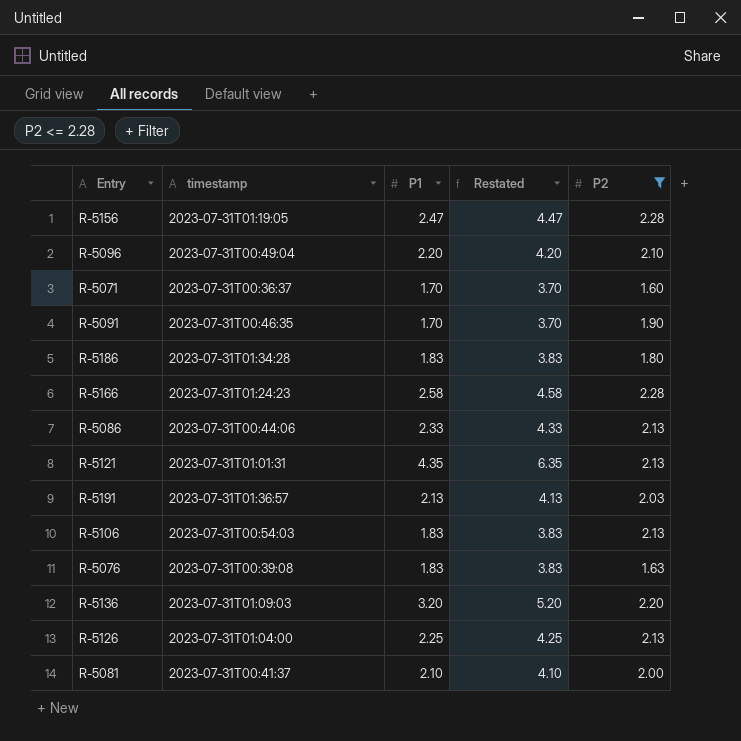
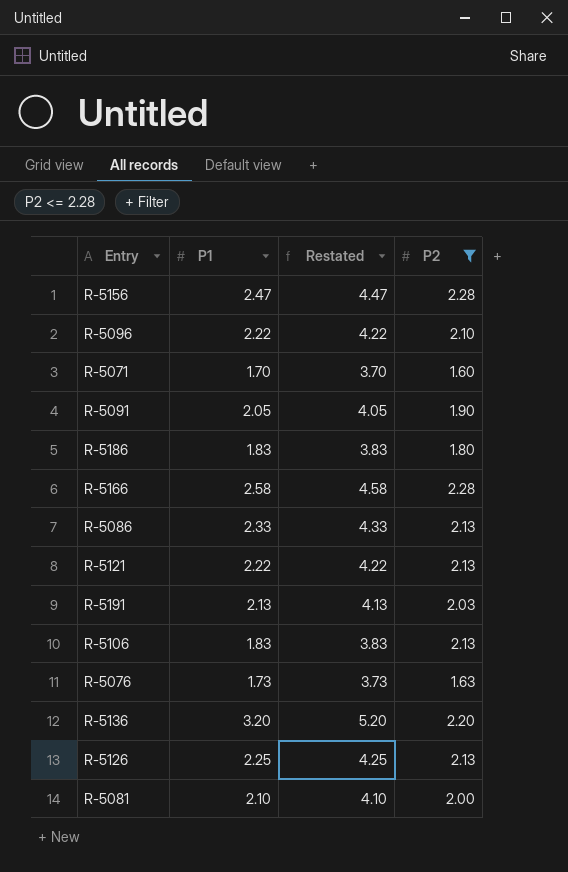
column timestamp | position: 2 -> none
R-5096 | P1: 2.20 -> 2.22
R-5096 | Restated: 4.20 -> 4.22
R-5091 | P1: 1.70 -> 2.05
R-5091 | Restated: 3.70 -> 4.05
R-5121 | P1: 4.35 -> 2.22
R-5121 | Restated: 6.35 -> 4.22
R-5076 | P1: 1.83 -> 1.73
R-5076 | Restated: 3.83 -> 3.73

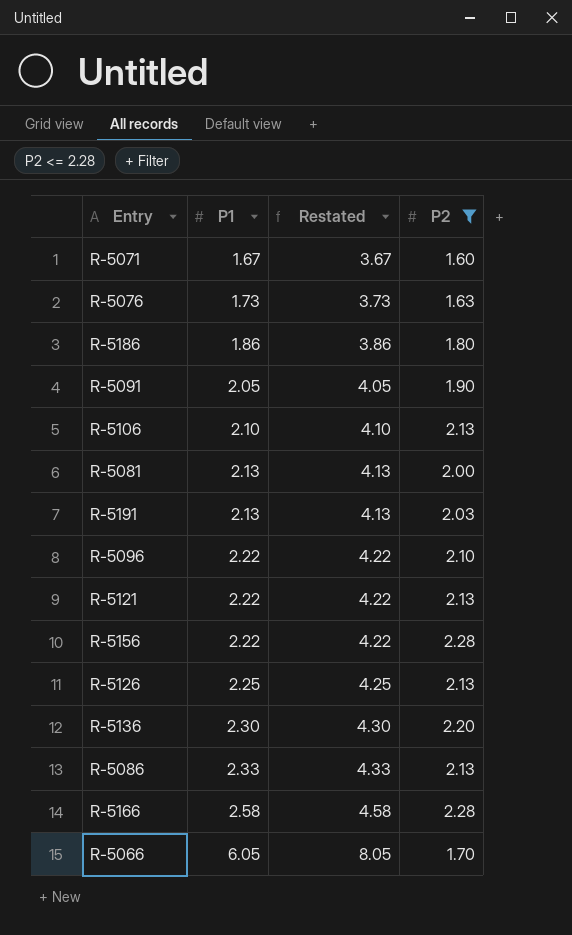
row order: none -> P1 ascending
R-5071 | P1: 1.70 -> 1.67
R-5071 | Restated: 3.70 -> 3.67
R-5186 | P1: 1.83 -> 1.86
R-5186 | Restated: 3.83 -> 3.86
R-5106 | P1: 1.83 -> 2.10
R-5106 | Restated: 3.83 -> 4.10
R-5081 | P1: 2.10 -> 2.13
R-5081 | Restated: 4.10 -> 4.13
R-5156 | P1: 2.47 -> 2.22
R-5156 | Restated: 4.47 -> 4.22
R-5136 | P1: 3.20 -> 2.30
R-5136 | Restated: 5.20 -> 4.30
row R-5066: none -> 6.05 | 8.05 | 1.70

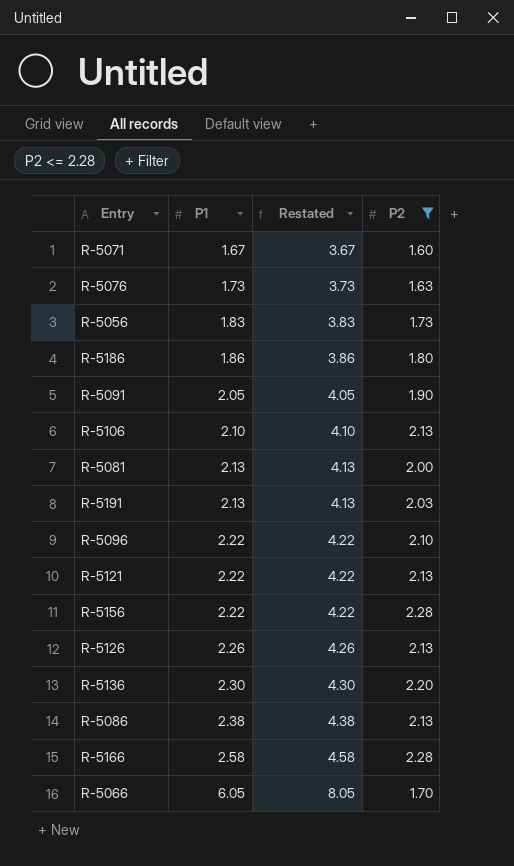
row R-5056: none -> 1.83 | 3.83 | 1.73
R-5126 | P1: 2.25 -> 2.26
R-5126 | Restated: 4.25 -> 4.26
R-5086 | P1: 2.33 -> 2.38
R-5086 | Restated: 4.33 -> 4.38

